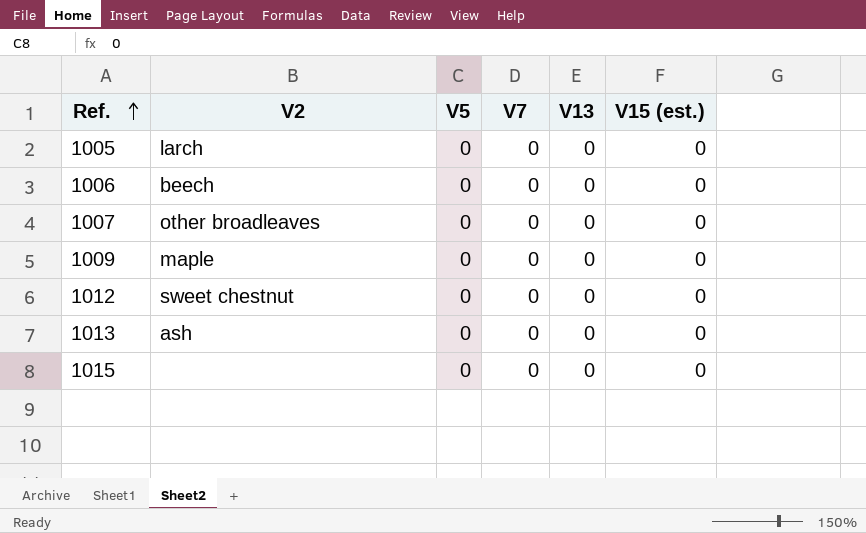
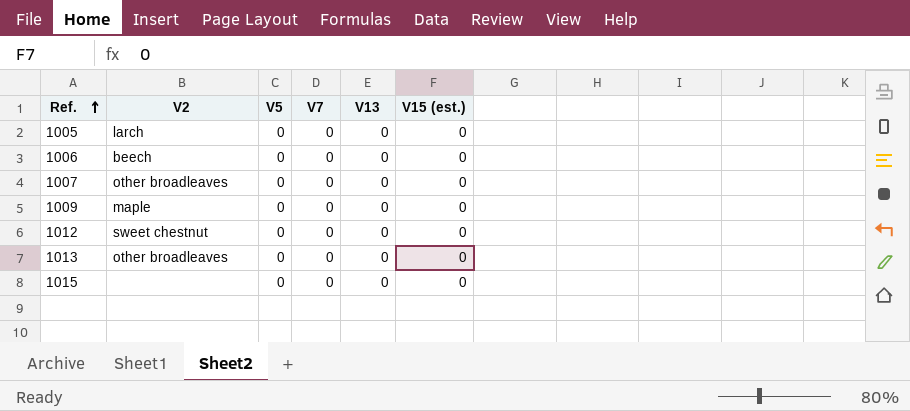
1013 | V2: ash -> other broadleaves

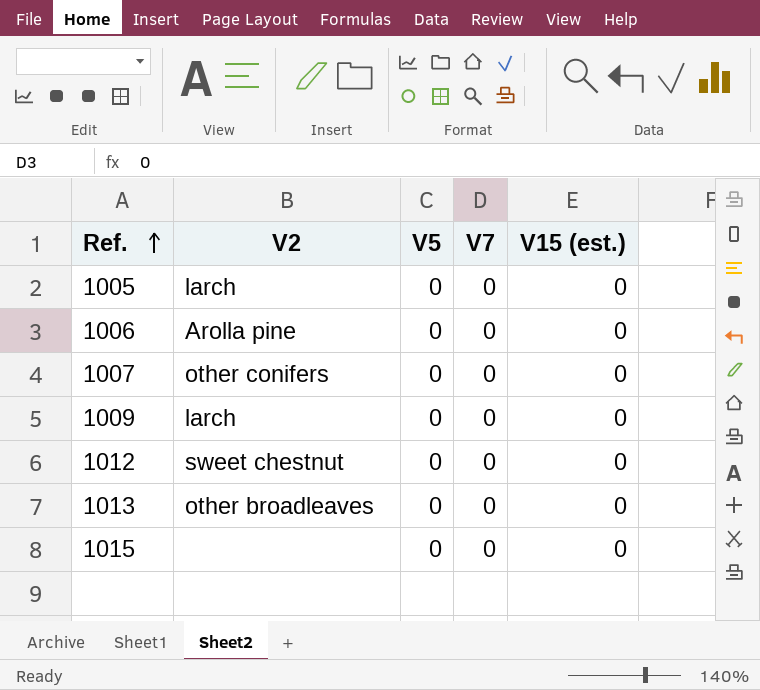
column V13 | position: 5 -> none
1006 | V2: beech -> Arolla pine
1007 | V2: other broadleaves -> other conifers
1009 | V2: maple -> larch

